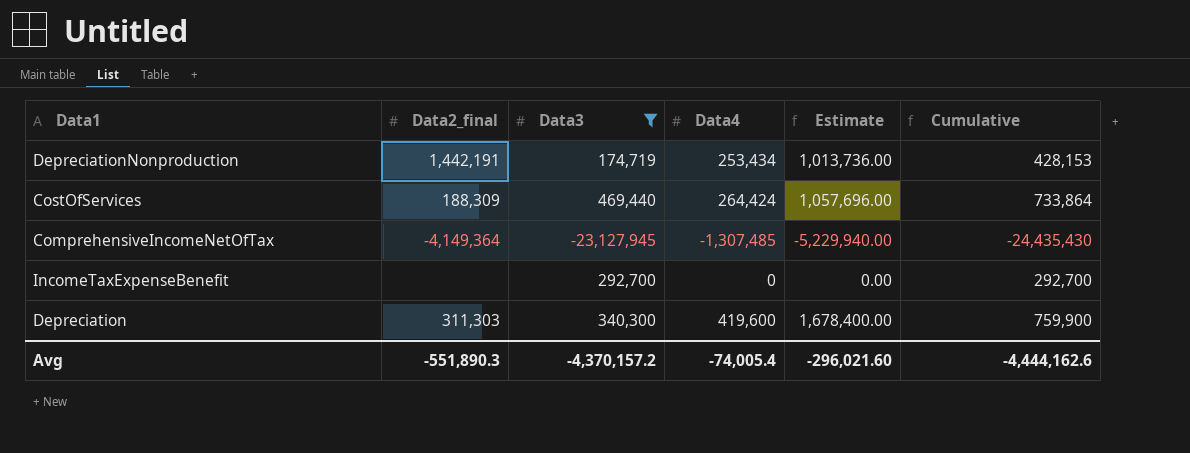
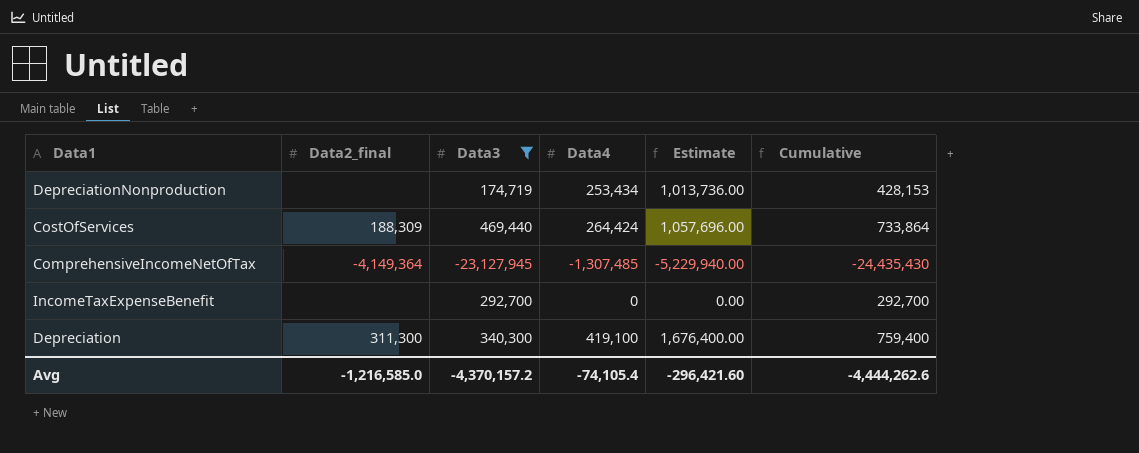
DepreciationNonproduction | Data2_final: 1,442,191 -> none
Depreciation | Data2_final: 311,303 -> 311,300
Depreciation | Data4: 419,600 -> 419,100
Depreciation | Estimate: 1,678,400.00 -> 1,676,400.00
Depreciation | Cumulative: 759,900 -> 759,400
Avg | Data2_final: -551,890.3 -> -1,216,585.0
Avg | Data4: -74,005.4 -> -74,105.4
Avg | Estimate: -296,021.60 -> -296,421.60
Avg | Cumulative: -4,444,162.6 -> -4,444,262.6

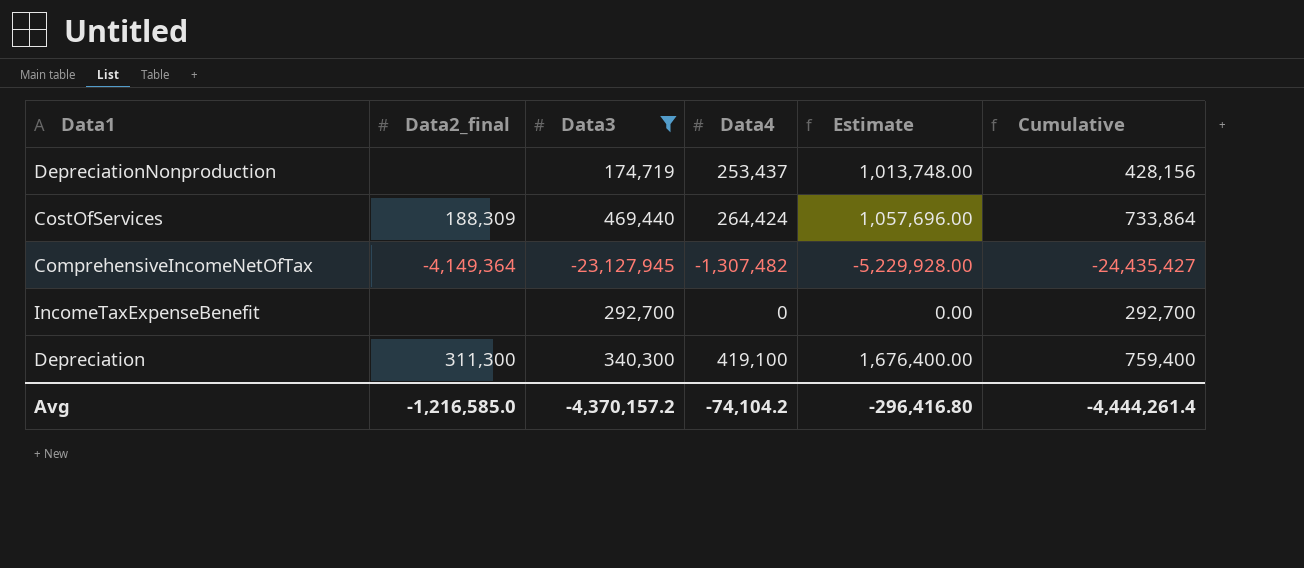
DepreciationNonproduction | Data4: 253,434 -> 253,437
DepreciationNonproduction | Estimate: 1,013,736.00 -> 1,013,748.00
DepreciationNonproduction | Cumulative: 428,153 -> 428,156
ComprehensiveIncomeNetOfTax | Data4: -1,307,485 -> -1,307,482
ComprehensiveIncomeNetOfTax | Estimate: -5,229,940.00 -> -5,229,928.00
ComprehensiveIncomeNetOfTax | Cumulative: -24,435,430 -> -24,435,427
Avg | Data4: -74,105.4 -> -74,104.2
Avg | Estimate: -296,421.60 -> -296,416.80
Avg | Cumulative: -4,444,262.6 -> -4,444,261.4

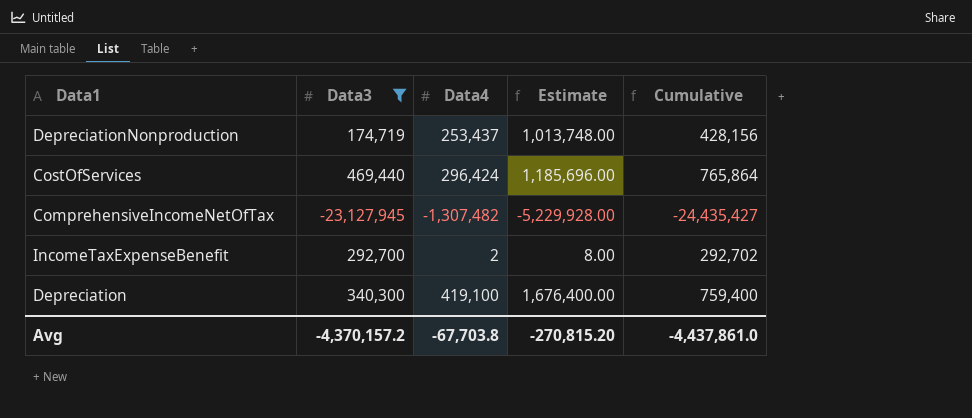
column Data2_final | position: 2 -> none
CostOfServices | Data4: 264,424 -> 296,424
CostOfServices | Estimate: 1,057,696.00 -> 1,185,696.00
CostOfServices | Cumulative: 733,864 -> 765,864
IncomeTaxExpenseBenefit | Data4: 0 -> 2
IncomeTaxExpenseBenefit | Estimate: 0.00 -> 8.00
IncomeTaxExpenseBenefit | Cumulative: 292,700 -> 292,702
Avg | Data4: -74,104.2 -> -67,703.8
Avg | Estimate: -296,416.80 -> -270,815.20
Avg | Cumulative: -4,444,261.4 -> -4,437,861.0

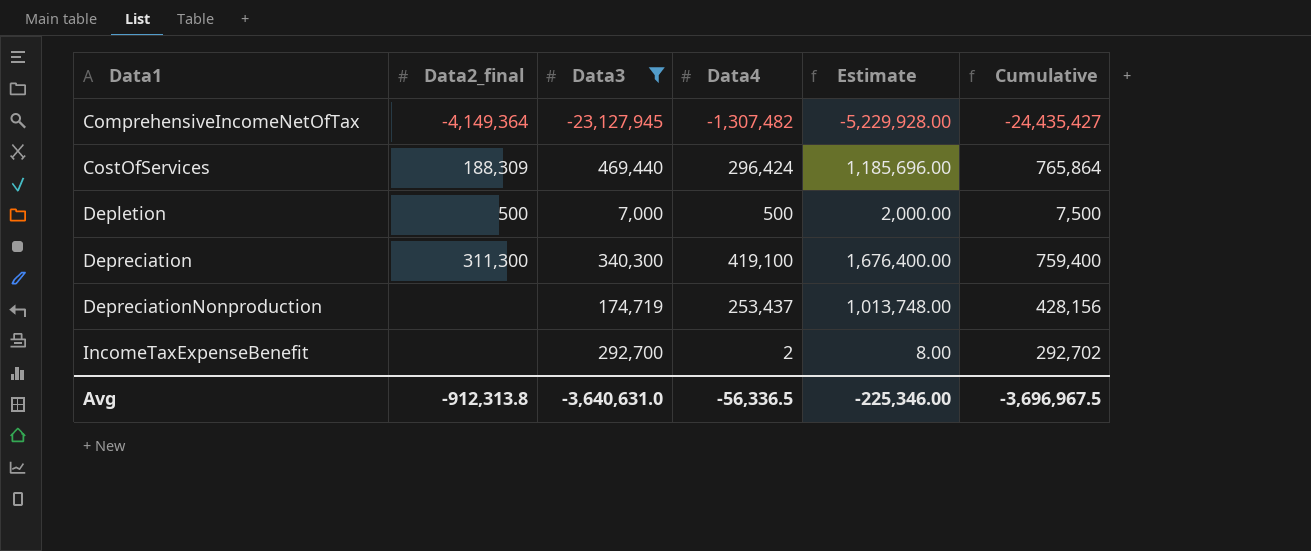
row order: none -> Data1 ascending
column Data2_final | position: none -> 2
row Depletion: none -> 500 | 7,000 | 500 | 2,000.00 | 7,500
Avg | Data3: -4,370,157.2 -> -3,640,631.0
Avg | Data4: -67,703.8 -> -56,336.5
Avg | Estimate: -270,815.20 -> -225,346.00
Avg | Cumulative: -4,437,861.0 -> -3,696,967.5

